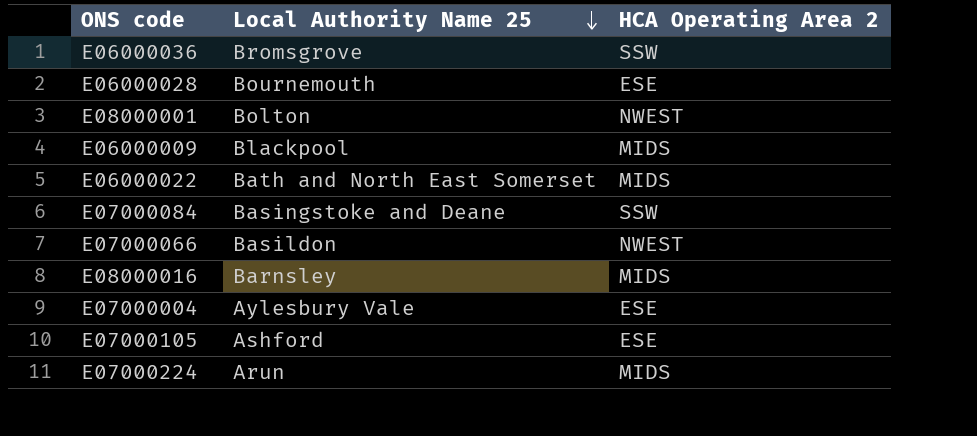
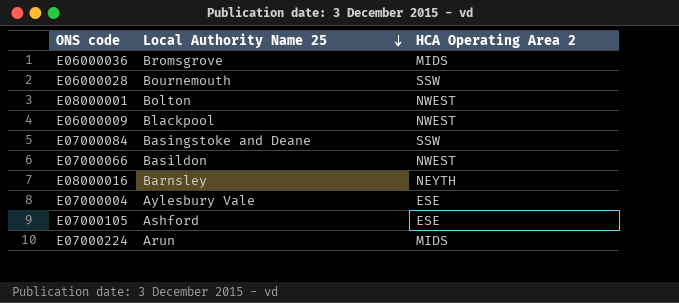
row E06000022: Bath and North East Somerset | MIDS -> none
E06000036 | HCA Operating Area 2: SSW -> MIDS
E06000028 | HCA Operating Area 2: ESE -> SSW
E06000009 | HCA Operating Area 2: MIDS -> NWEST
E08000016 | HCA Operating Area 2: MIDS -> NEYTH

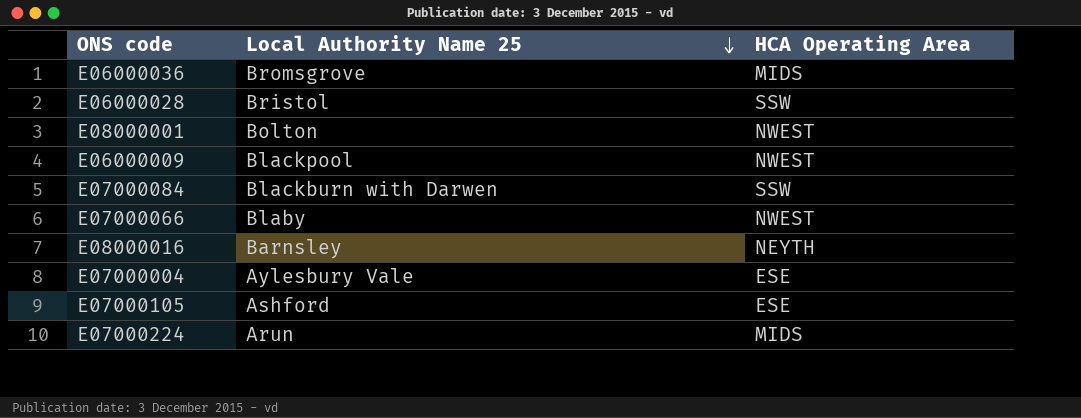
column name: HCA Operating Area 2 -> HCA Operating Area
E06000028 | Local Authority Name 25: Bournemouth -> Bristol
E07000084 | Local Authority Name 25: Basingstoke and Deane -> Blackburn with Darwen
E07000066 | Local Authority Name 25: Basildon -> Blaby

